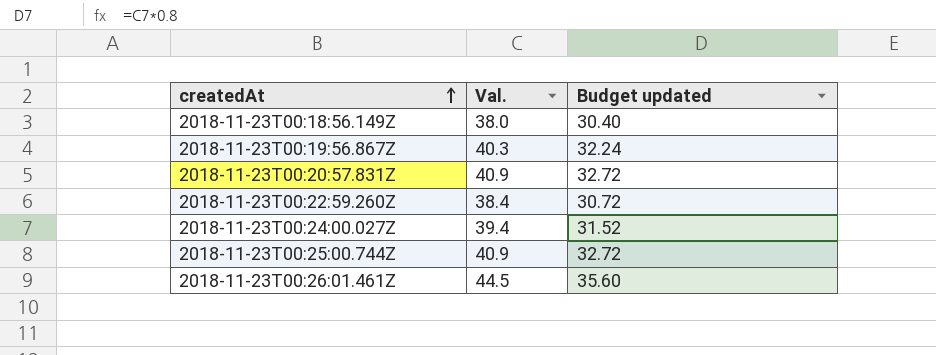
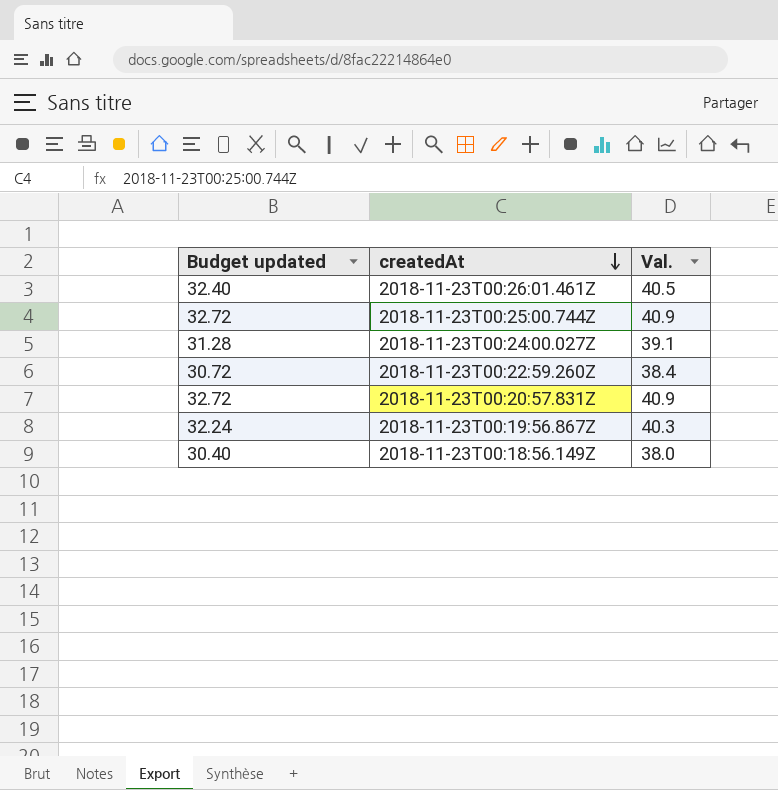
row order: createdAt ascending -> createdAt descending
column Budget updated | position: 3 -> 1
2018-11-23T00:26:01.461Z | Budget updated: 35.60 -> 32.40
2018-11-23T00:26:01.461Z | Val.: 44.5 -> 40.5
2018-11-23T00:24:00.027Z | Budget updated: 31.52 -> 31.28
2018-11-23T00:24:00.027Z | Val.: 39.4 -> 39.1

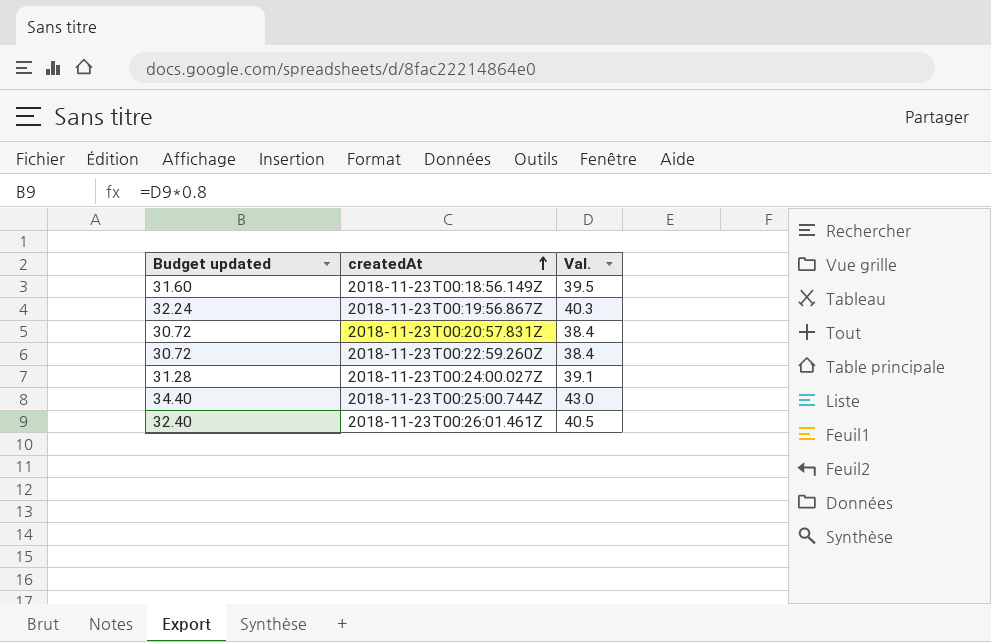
row order: createdAt descending -> createdAt ascending
2018-11-23T00:18:56.149Z | Budget updated: 30.40 -> 31.60
2018-11-23T00:18:56.149Z | Val.: 38.0 -> 39.5
2018-11-23T00:20:57.831Z | Budget updated: 32.72 -> 30.72
2018-11-23T00:20:57.831Z | Val.: 40.9 -> 38.4
2018-11-23T00:25:00.744Z | Budget updated: 32.72 -> 34.40
2018-11-23T00:25:00.744Z | Val.: 40.9 -> 43.0

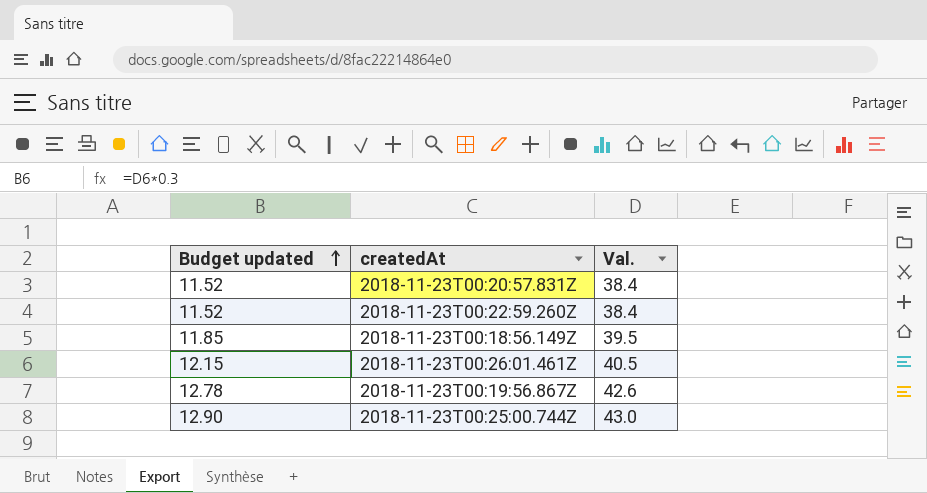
row order: createdAt ascending -> Budget updated ascending
column Budget updated | formula: [Val.] * 0.8 -> [Val.] * 0.3
row 2018-11-23T00:24:00.027Z: 31.28 | 39.1 -> none
2018-11-23T00:19:56.867Z | Val.: 40.3 -> 42.6

